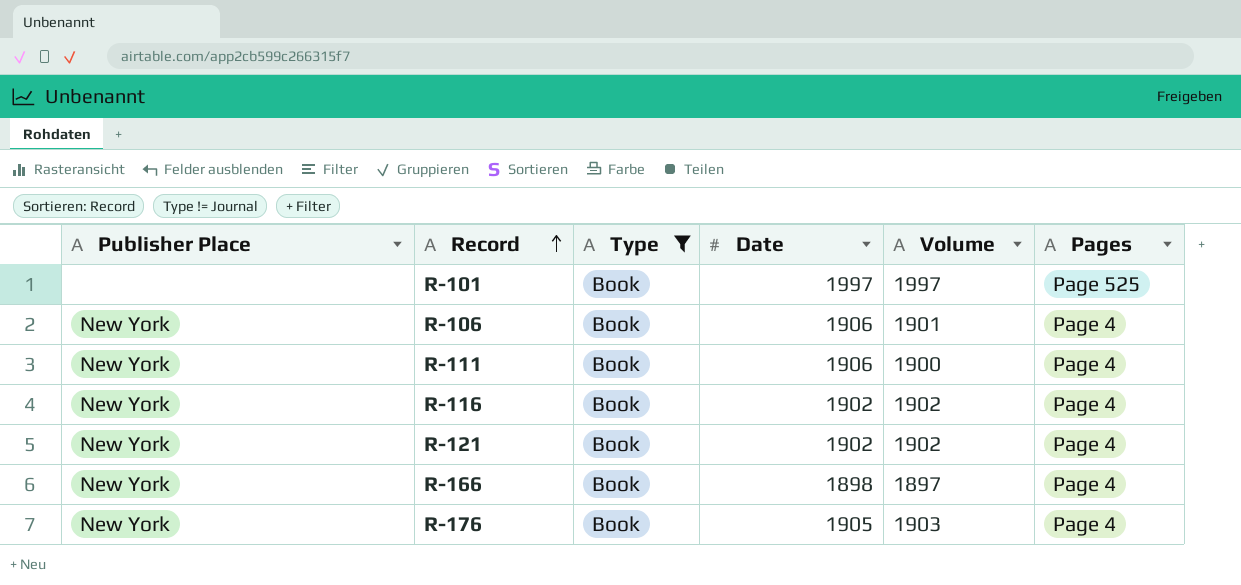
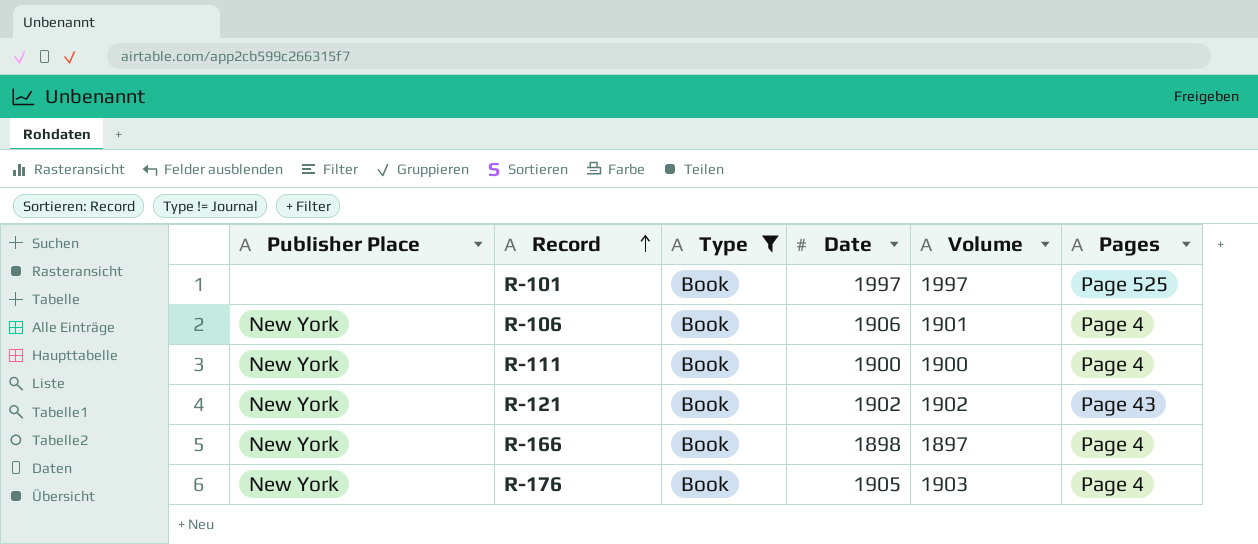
row R-116: New York | Book | 1902 | 1902 | Page 4 -> none
R-111 | Date: 1906 -> 1900
R-121 | Pages: Page 4 -> Page 43

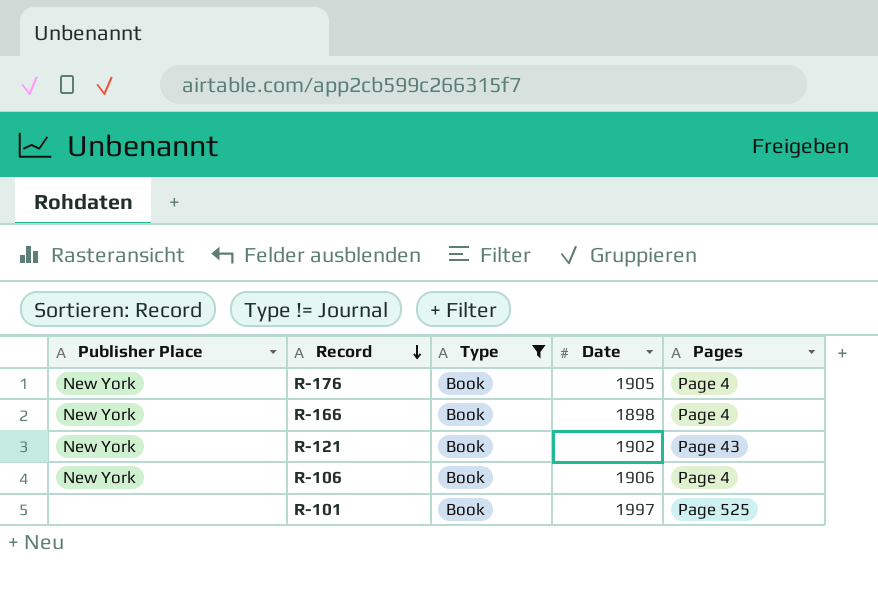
row order: Record ascending -> Record descending
column Volume | position: 5 -> none
row R-111: New York | Book | 1900 | 1900 | Page 4 -> none

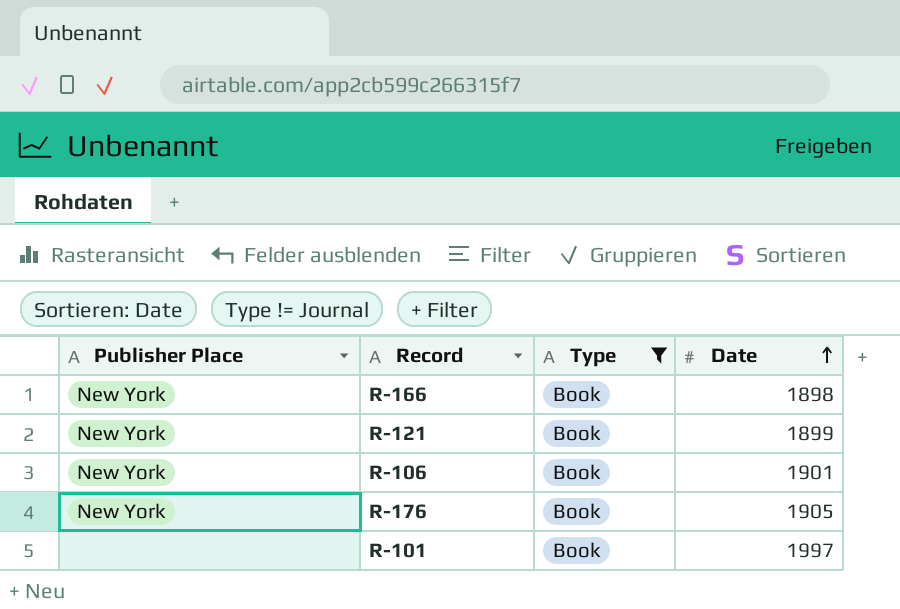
row order: Record descending -> Date ascending
column Pages | position: 5 -> none
R-121 | Date: 1902 -> 1899
R-106 | Date: 1906 -> 1901

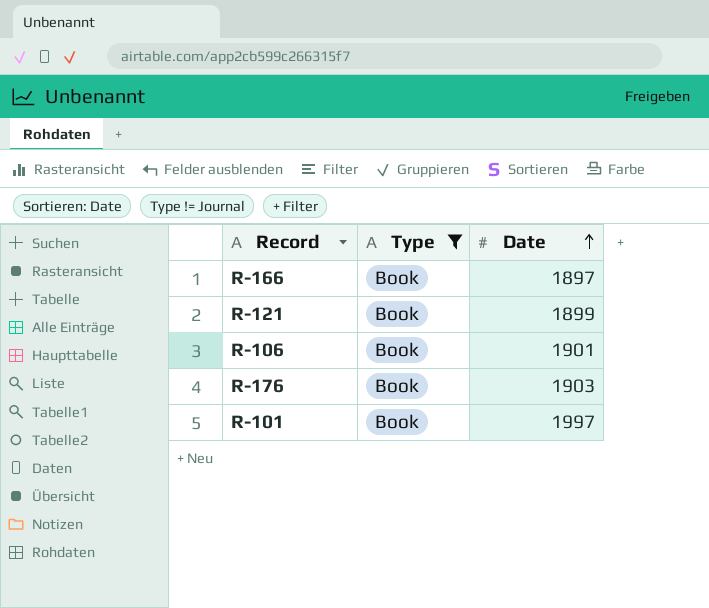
column Publisher Place | position: 1 -> none
R-166 | Date: 1898 -> 1897
R-176 | Date: 1905 -> 1903

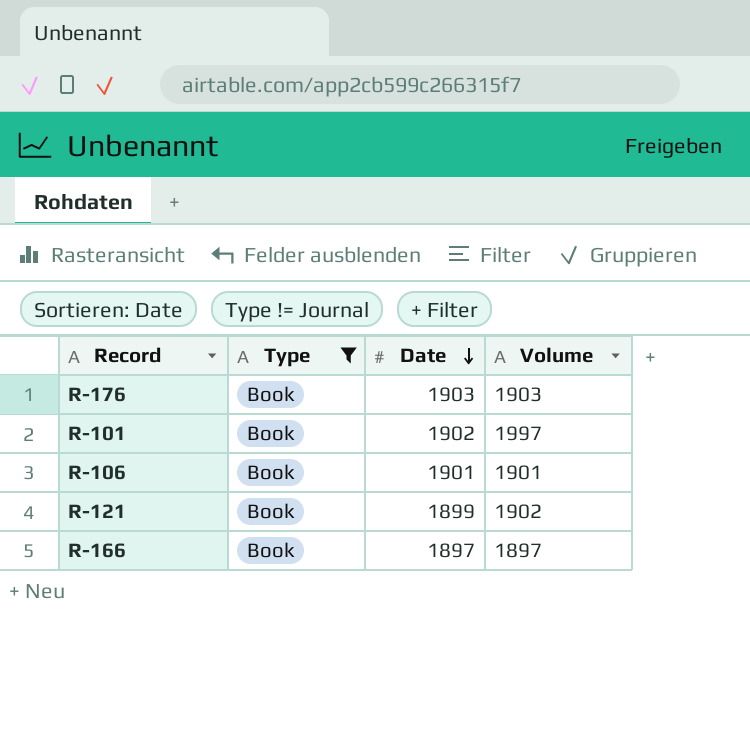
row order: Date ascending -> Date descending
column Volume | position: none -> 4
R-101 | Date: 1997 -> 1902

